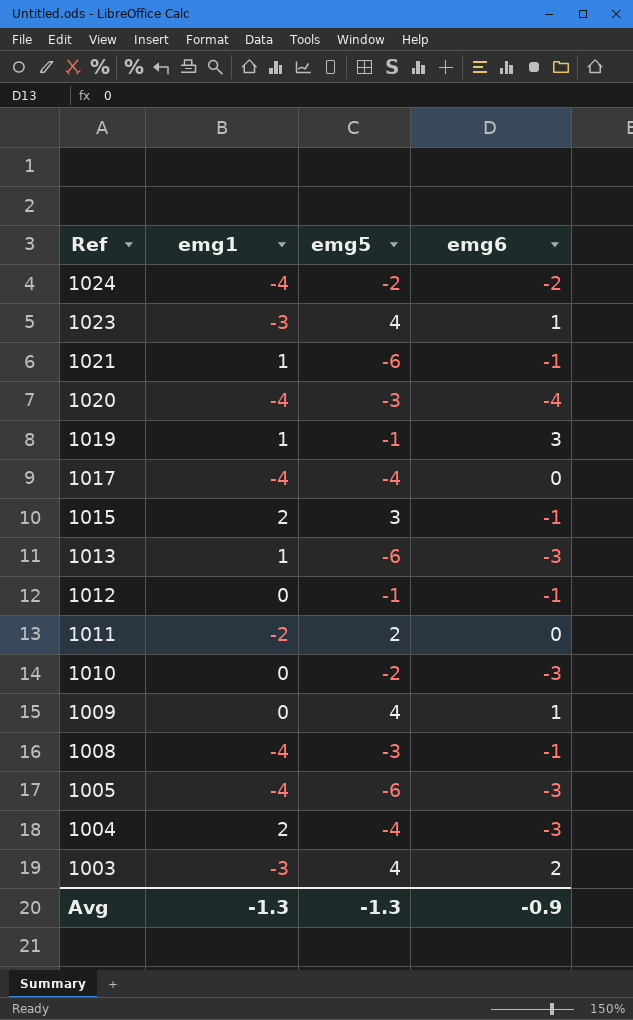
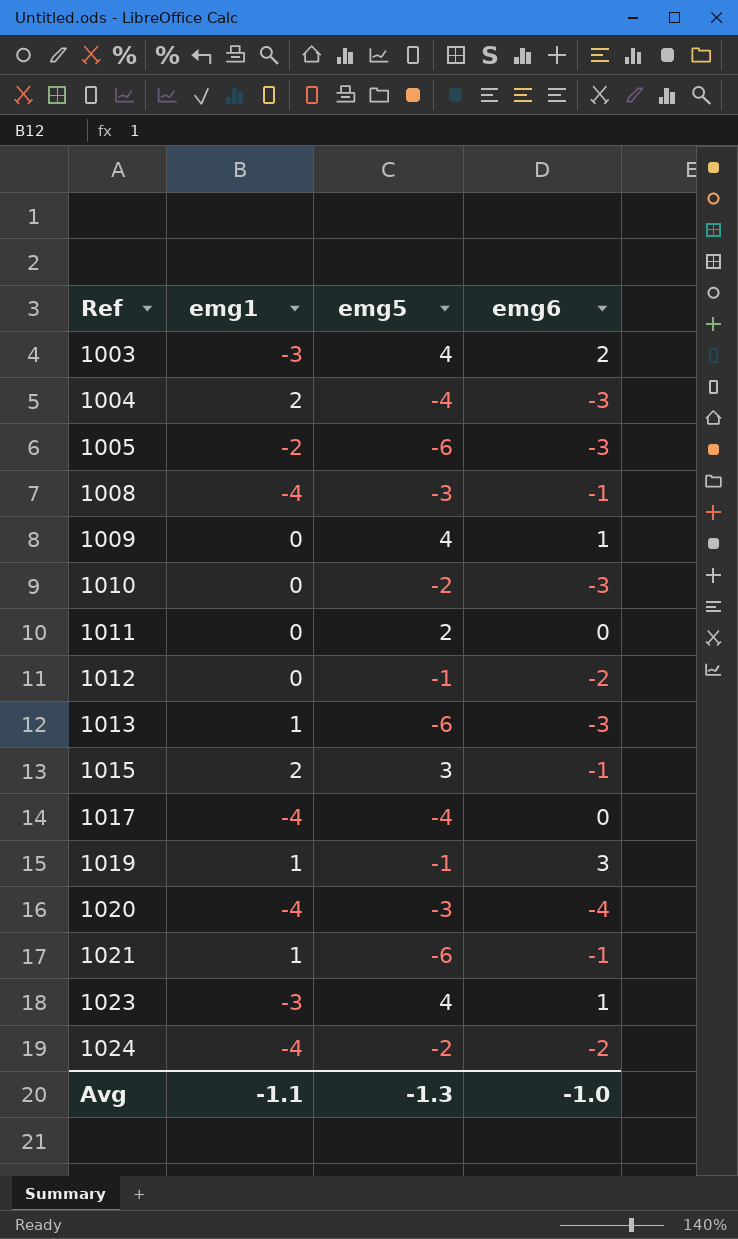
row order: Ref descending -> Ref ascending
1005 | emg1: -4 -> -2
1011 | emg1: -2 -> 0
1012 | emg6: -1 -> -2
Avg | emg1: -1.3 -> -1.1
Avg | emg6: -0.9 -> -1.0

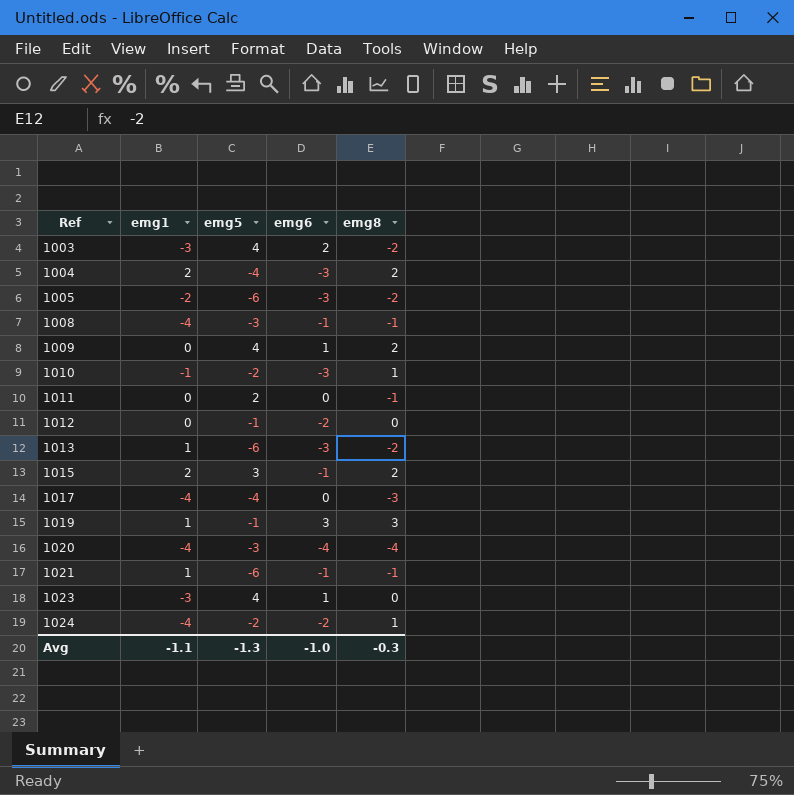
column emg8 | position: none -> 5
1010 | emg1: 0 -> -1

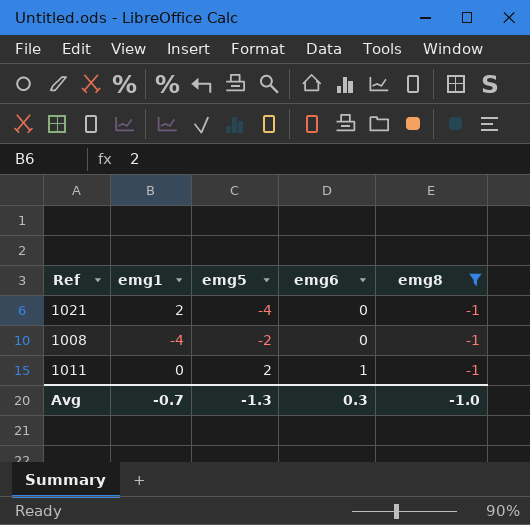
filter: none -> emg8 = -1
row order: Ref ascending -> emg5 ascending
1021 | emg1: 1 -> 2
1021 | emg5: -6 -> -4
1021 | emg6: -1 -> 0
1008 | emg5: -3 -> -2
1008 | emg6: -1 -> 0
1011 | emg6: 0 -> 1
Avg | emg1: -1.1 -> -0.7
Avg | emg6: -1.0 -> 0.3
Avg | emg8: -0.3 -> -1.0

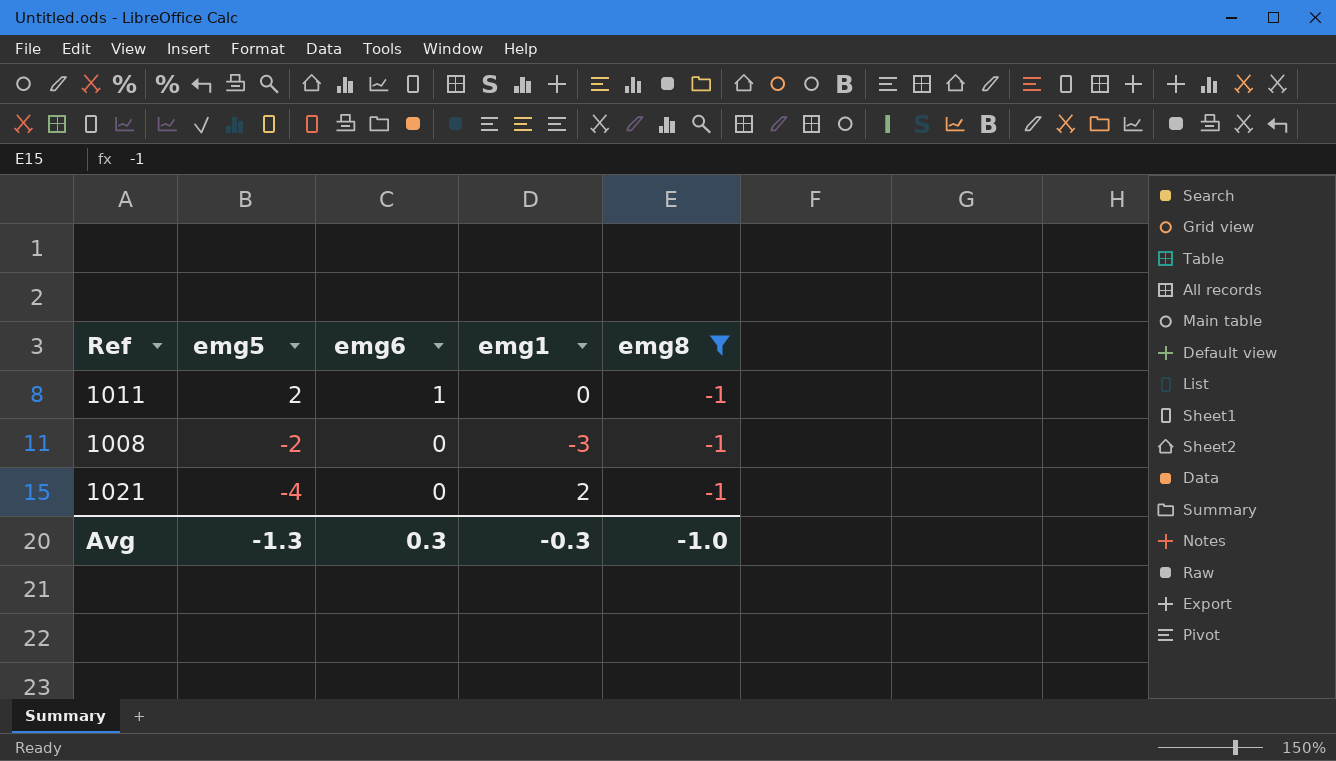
row order: emg5 ascending -> emg5 descending
column emg1 | position: 2 -> 4
1008 | emg1: -4 -> -3
Avg | emg1: -0.7 -> -0.3

